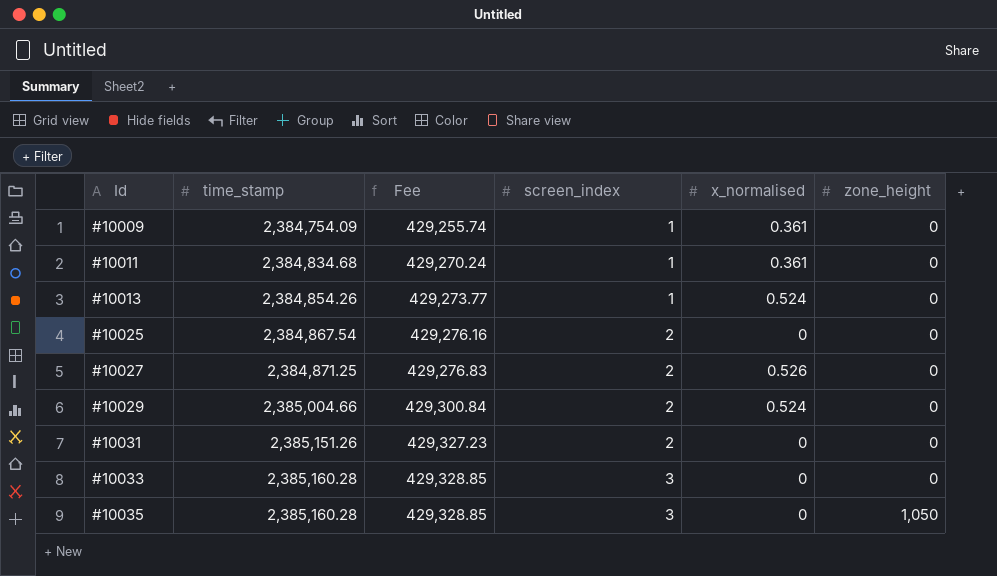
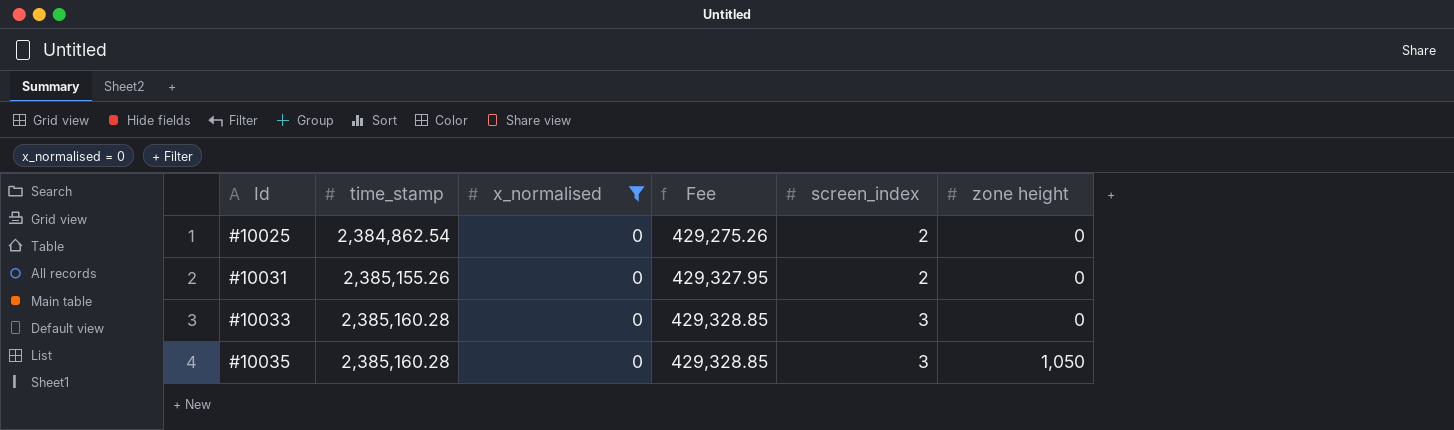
filter: none -> x_normalised = 0
column x_normalised | position: 5 -> 3
column name: zone_height -> zone height
#10025 | time_stamp: 2,384,867.54 -> 2,384,862.54
#10025 | Fee: 429,276.16 -> 429,275.26
#10031 | time_stamp: 2,385,151.26 -> 2,385,155.26
#10031 | Fee: 429,327.23 -> 429,327.95

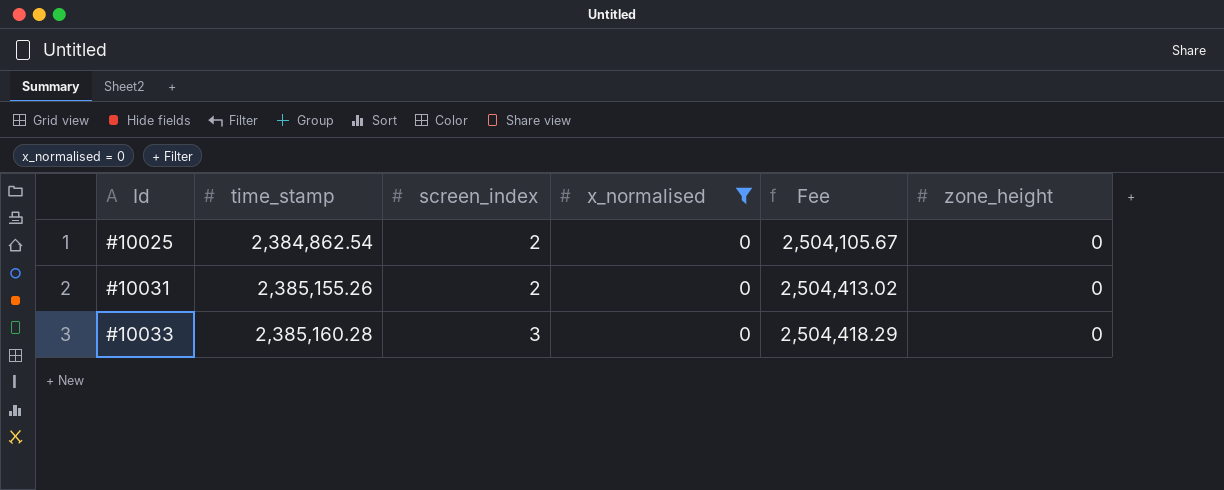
column screen_index | position: 5 -> 3
column Fee | formula: [time_stamp] * 0.18 -> [time_stamp] * 1.05
column name: zone height -> zone_height
row #10035: 2,385,160.28 | 0 | 429,328.85 | 3 | 1,050 -> none

